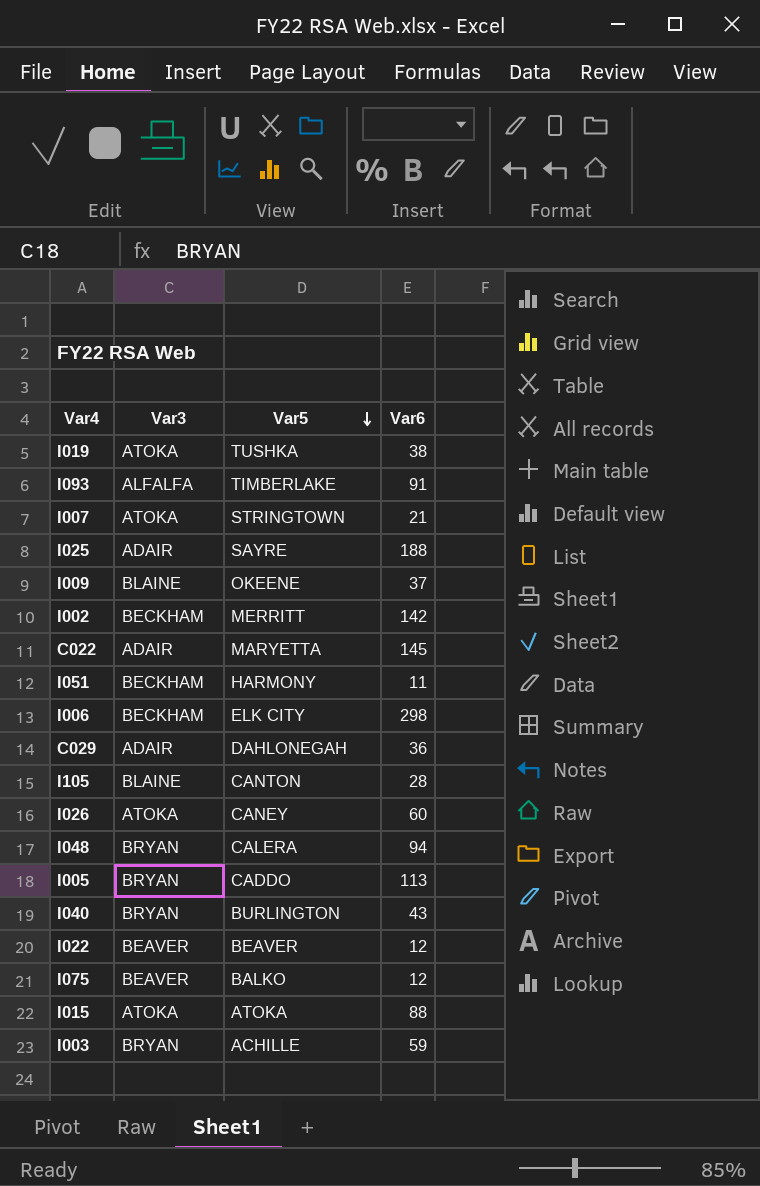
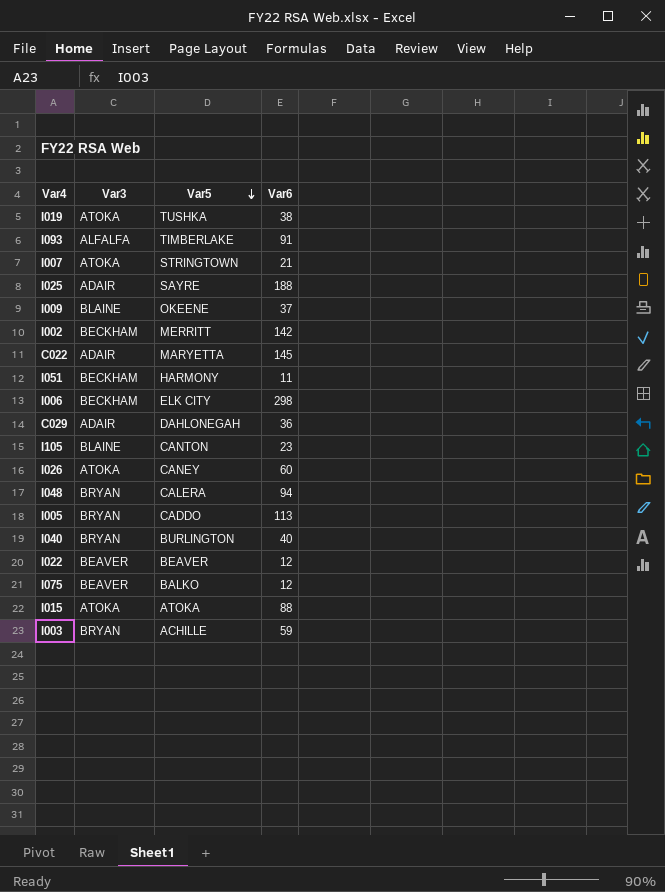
I105 | Var6: 28 -> 23
I040 | Var6: 43 -> 40

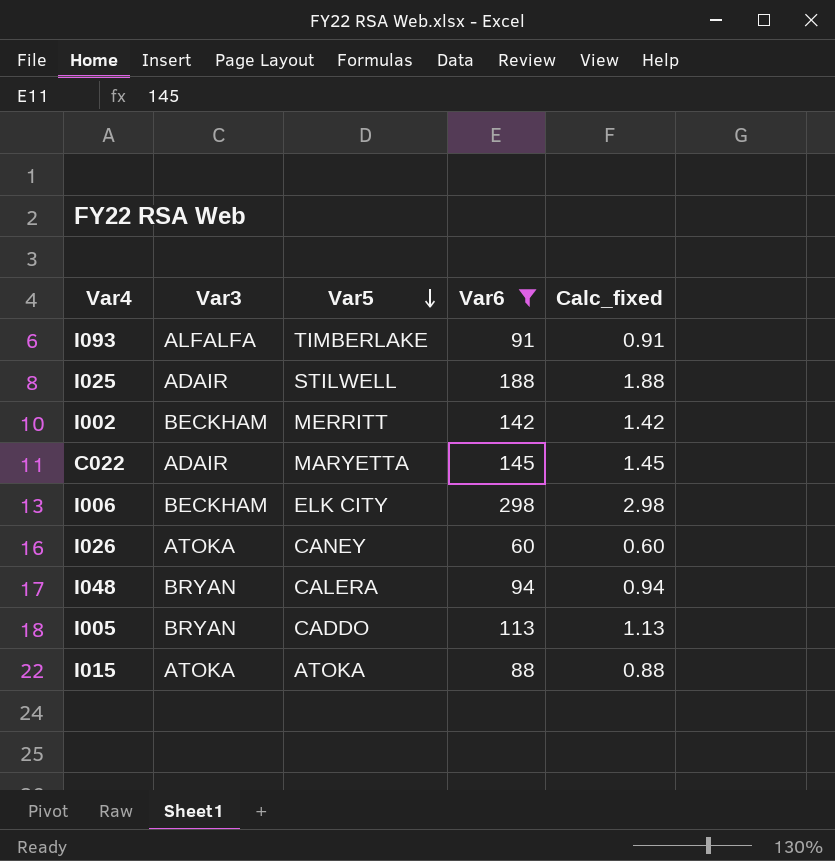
filter: none -> Var6 >= 60
column Calc_fixed | formula: none -> [Var6] * 0.01
I025 | Var5: SAYRE -> STILWELL

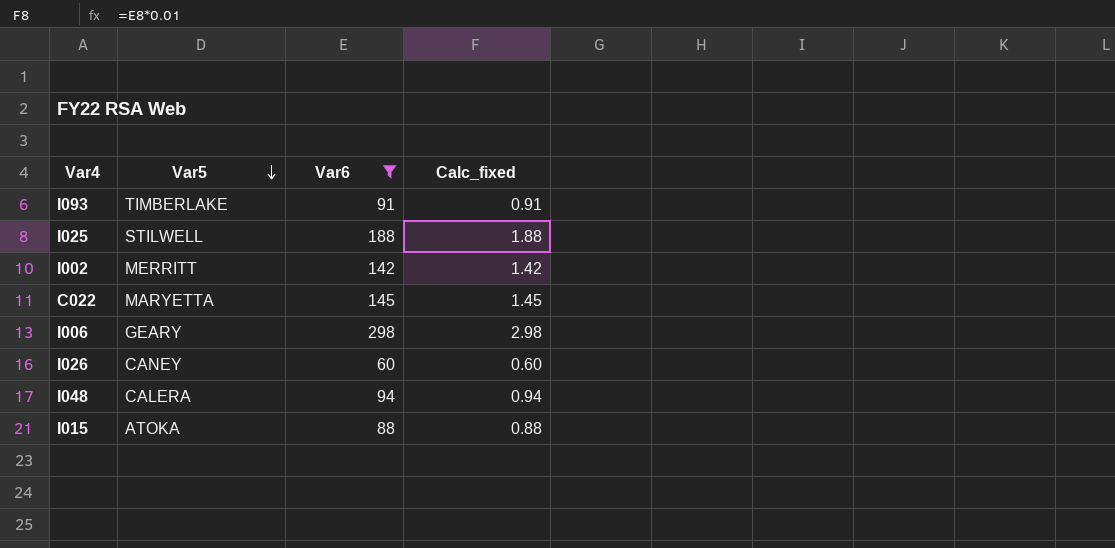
column Var3 | position: 2 -> none
row I005: BRYAN | CADDO | 113 | 1.13 -> none
I006 | Var5: ELK CITY -> GEARY

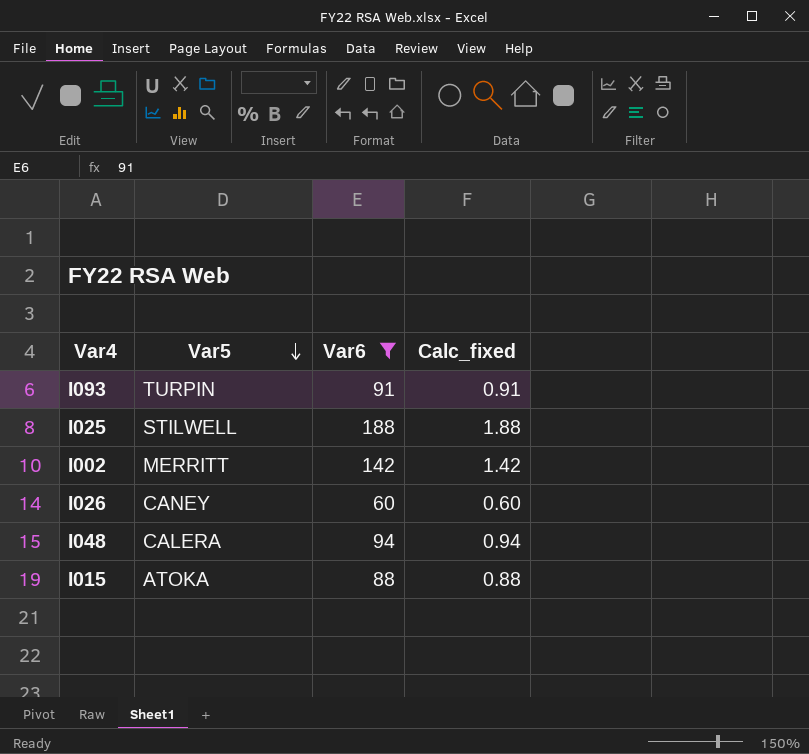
row C022: MARYETTA | 145 | 1.45 -> none
row I006: GEARY | 298 | 2.98 -> none
I093 | Var5: TIMBERLAKE -> TURPIN

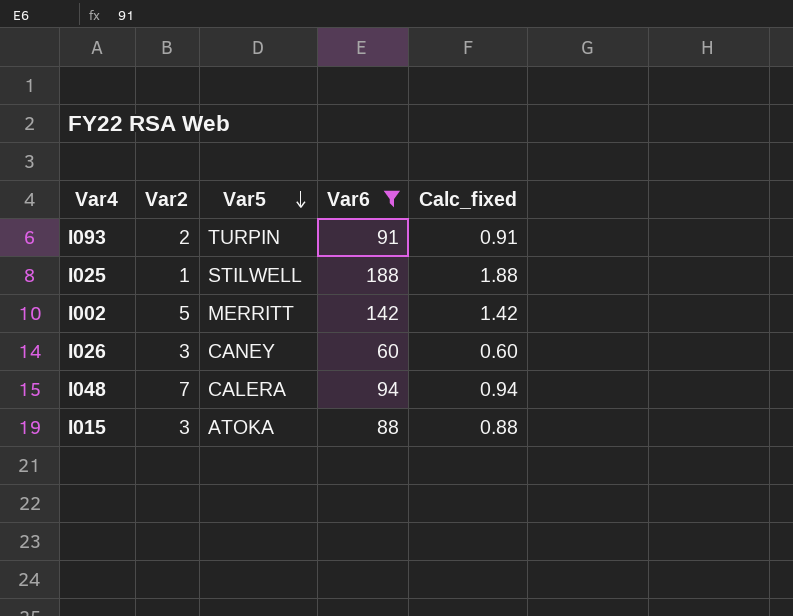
column Var2 | position: none -> 2

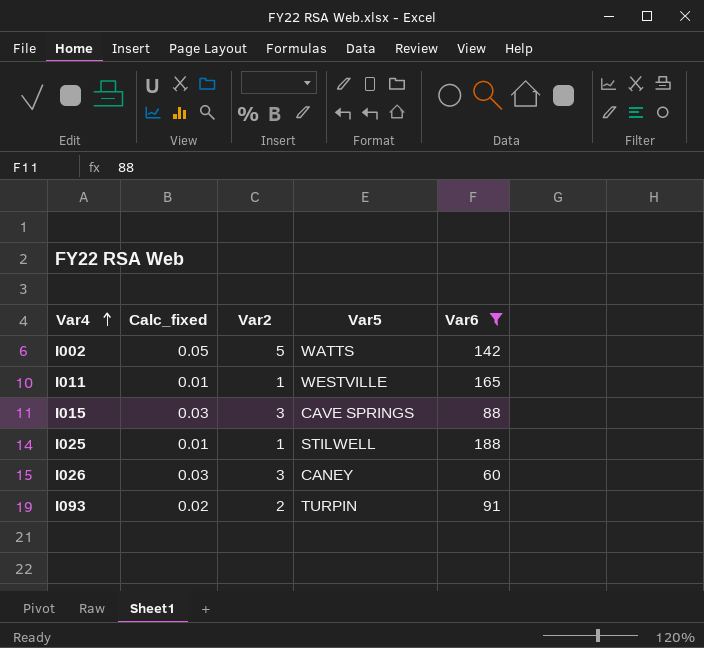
row order: Var5 descending -> Var4 ascending
column Calc_fixed | formula: [Var6] * 0.01 -> [Var2] * 0.01
column Calc_fixed | position: 5 -> 2
row I048: 7 | CALERA | 94 | 0.94 -> none
I002 | Var5: MERRITT -> WATTS
row I011: none -> 0.01 | 1 | WESTVILLE | 165
I015 | Var5: ATOKA -> CAVE SPRINGS

